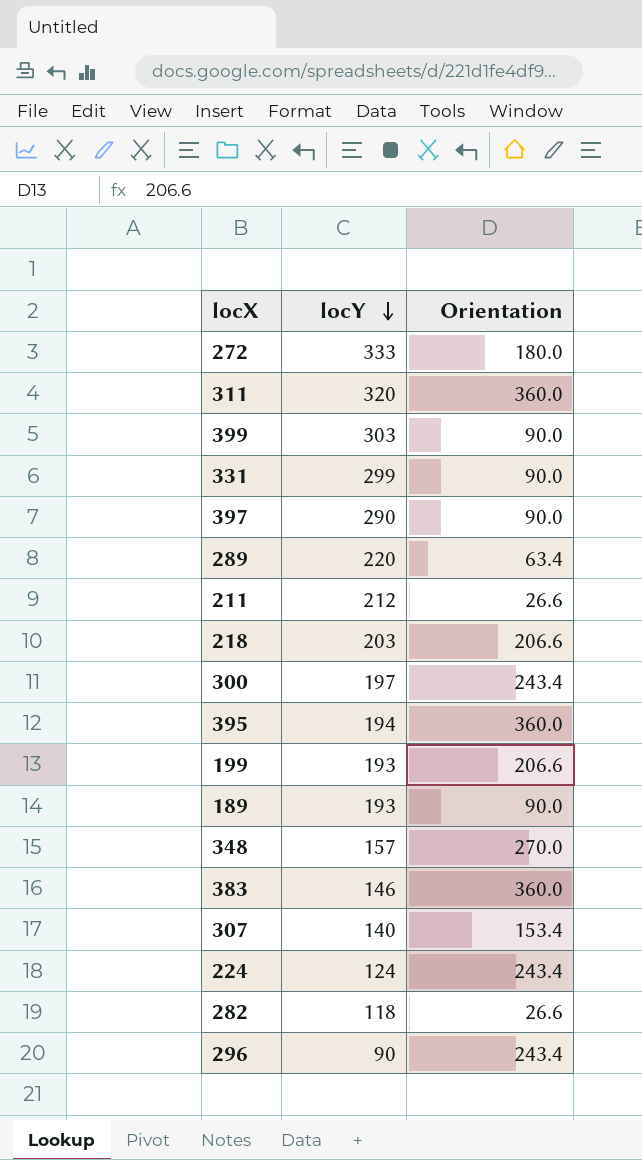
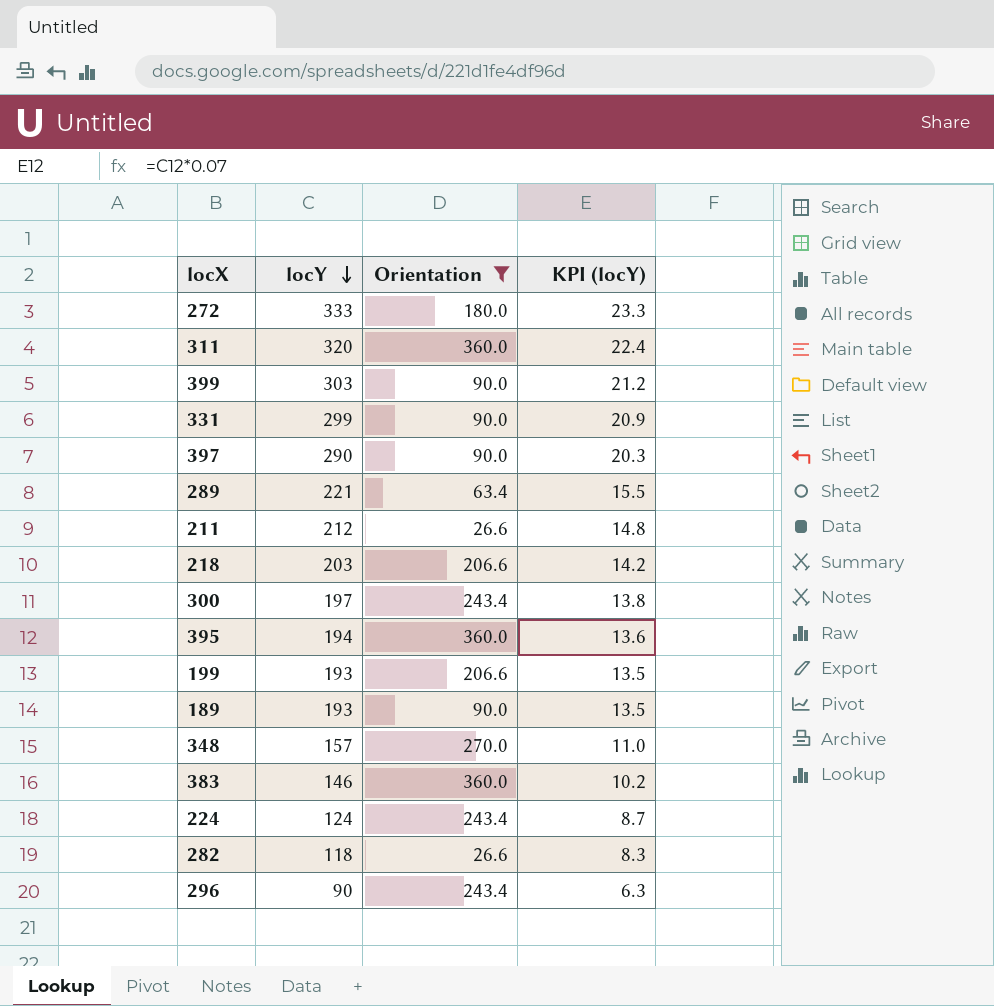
filter: none -> Orientation != 153.4
column KPI (locY) | formula: none -> [locY] * 0.07
289 | locY: 220 -> 221

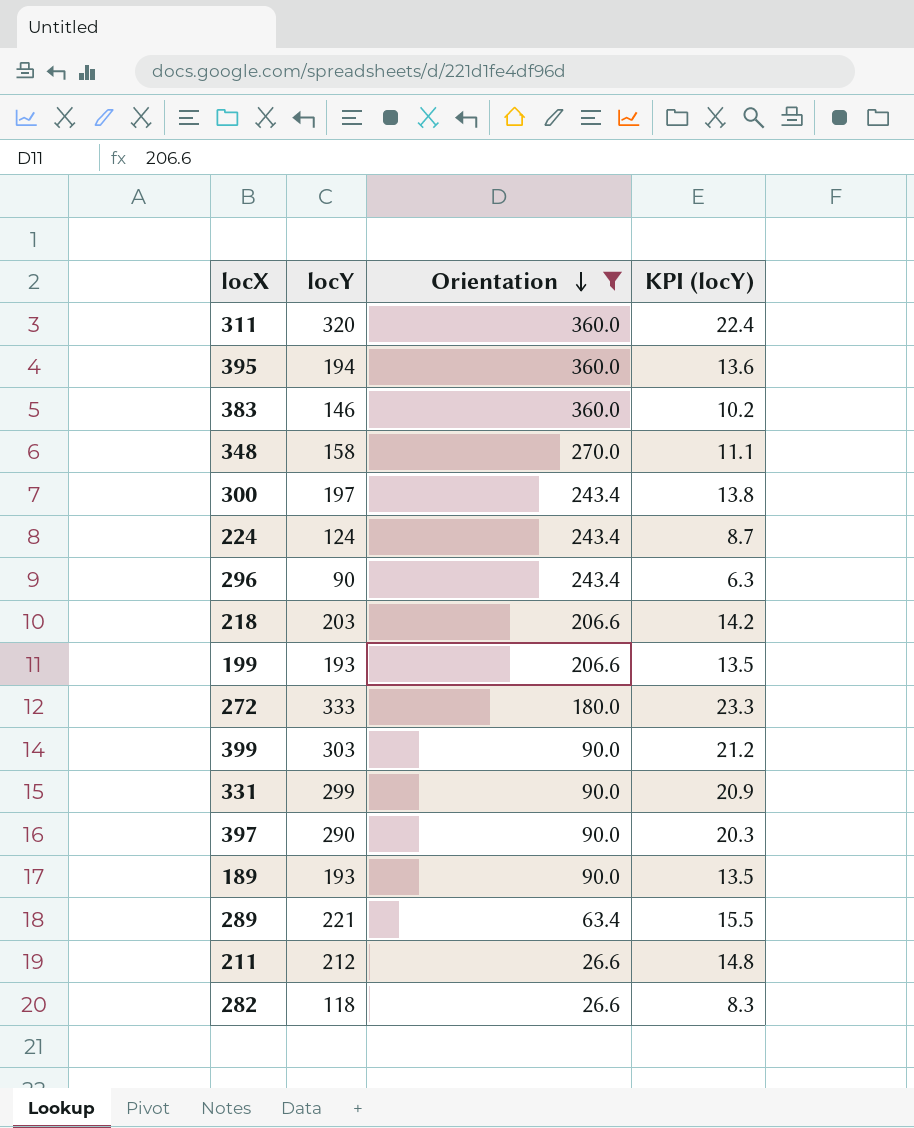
row order: locY descending -> Orientation descending
348 | locY: 157 -> 158
348 | KPI (locY): 11.0 -> 11.1

